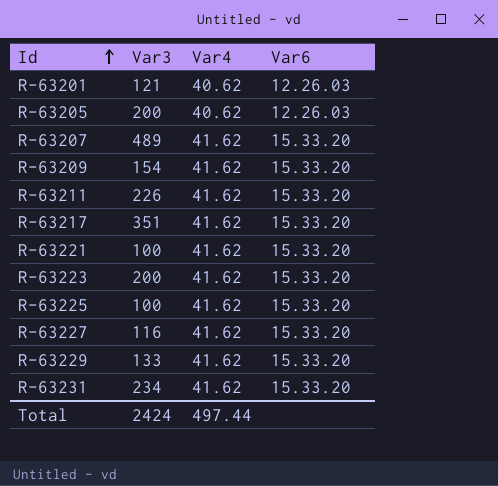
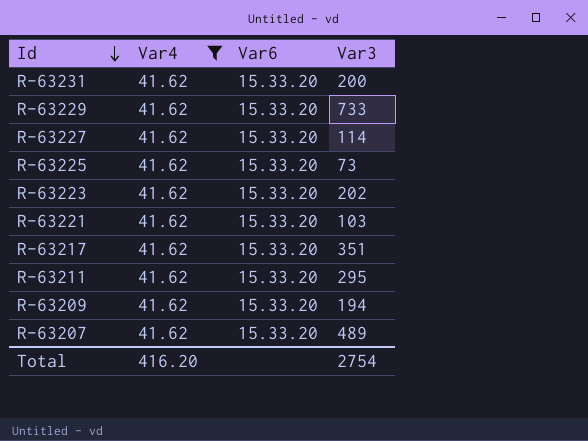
filter: none -> Var4 = 41.62
row order: Id ascending -> Id descending
column Var3 | position: 2 -> 4
R-63231 | Var3: 234 -> 200
R-63229 | Var3: 133 -> 733
R-63227 | Var3: 116 -> 114
R-63225 | Var3: 100 -> 73
R-63223 | Var3: 200 -> 202
R-63221 | Var3: 100 -> 103
R-63211 | Var3: 226 -> 295
R-63209 | Var3: 154 -> 194
Total | Var4: 497.44 -> 416.20
Total | Var3: 2424 -> 2754

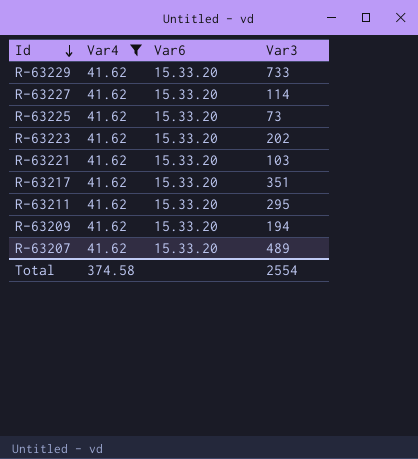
row R-63231: 41.62 | 15.33.20 | 200 -> none
Total | Var4: 416.20 -> 374.58
Total | Var3: 2754 -> 2554

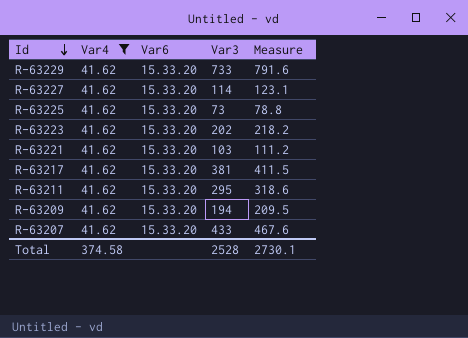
column Measure | formula: none -> [Var3] * 1.08
R-63217 | Var3: 351 -> 381
R-63207 | Var3: 489 -> 433
Total | Var3: 2554 -> 2528

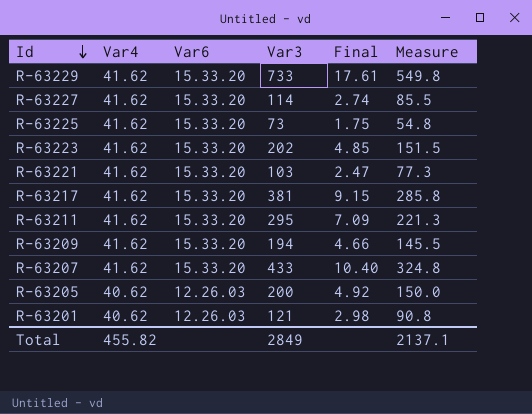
filter: Var4 = 41.62 -> none
column Final | formula: none -> [Var3] / [Var4]
column Measure | formula: [Var3] * 1.08 -> [Var3] * 0.75
Total | Var4: 374.58 -> 455.82
Total | Var3: 2528 -> 2849
Total | Measure: 2730.1 -> 2137.1

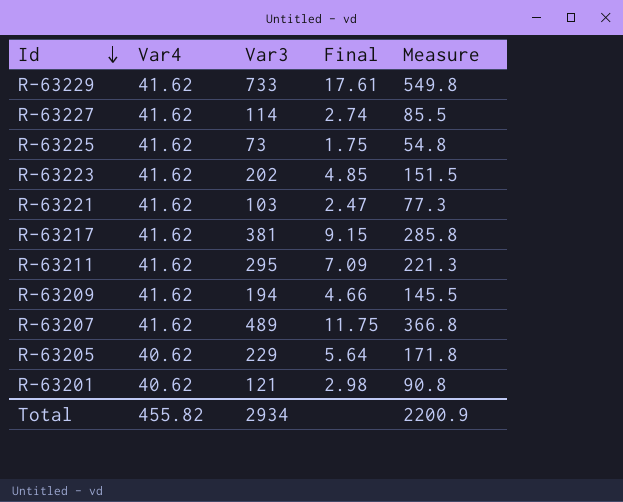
column Var6 | position: 3 -> none
R-63207 | Var3: 433 -> 489
R-63207 | Final: 10.40 -> 11.75
R-63207 | Measure: 324.8 -> 366.8
R-63205 | Var3: 200 -> 229
R-63205 | Final: 4.92 -> 5.64
R-63205 | Measure: 150.0 -> 171.8
Total | Var3: 2849 -> 2934
Total | Measure: 2137.1 -> 2200.9

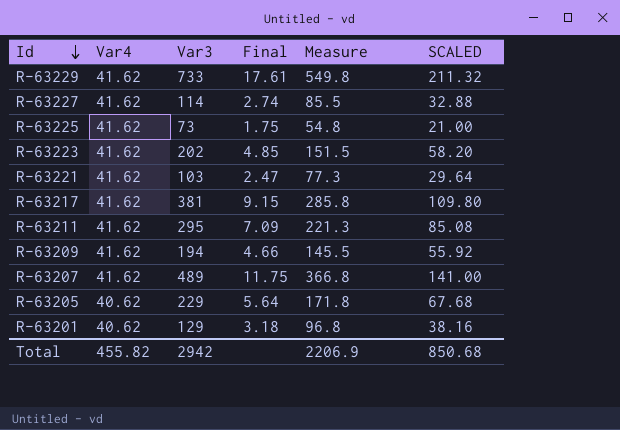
column SCALED | formula: none -> [Final] * 12
R-63201 | Var3: 121 -> 129
R-63201 | Final: 2.98 -> 3.18
R-63201 | Measure: 90.8 -> 96.8
Total | Var3: 2934 -> 2942
Total | Measure: 2200.9 -> 2206.9

